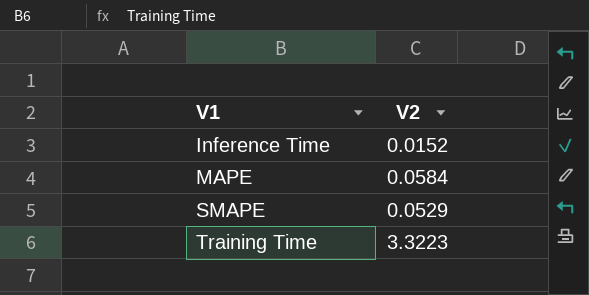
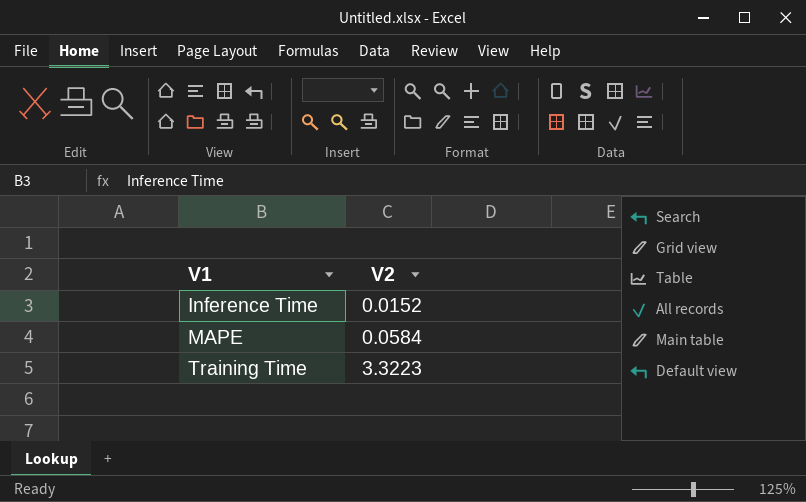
row SMAPE: 0.0529 -> none

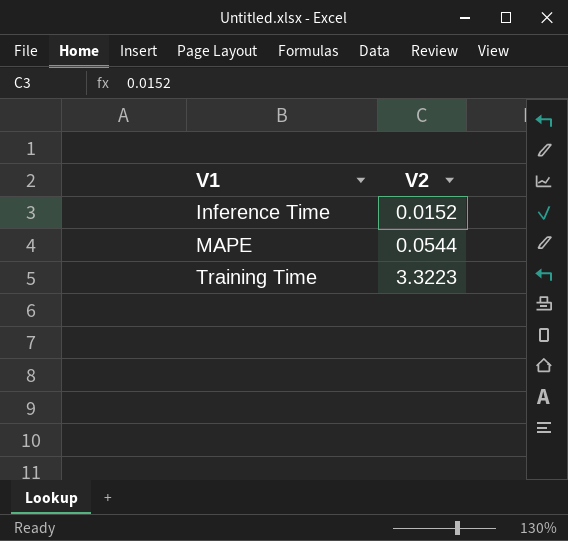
MAPE | V2: 0.0584 -> 0.0544

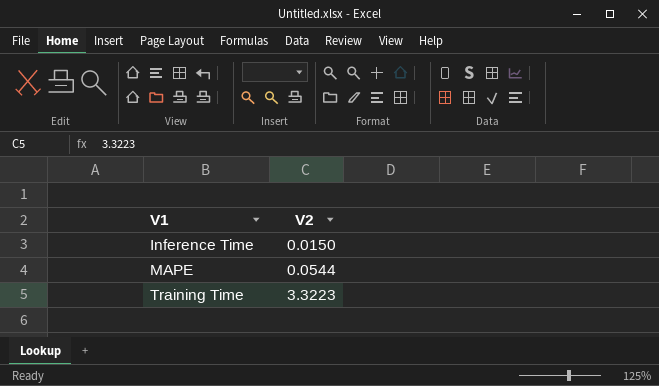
Inference Time | V2: 0.0152 -> 0.0150

